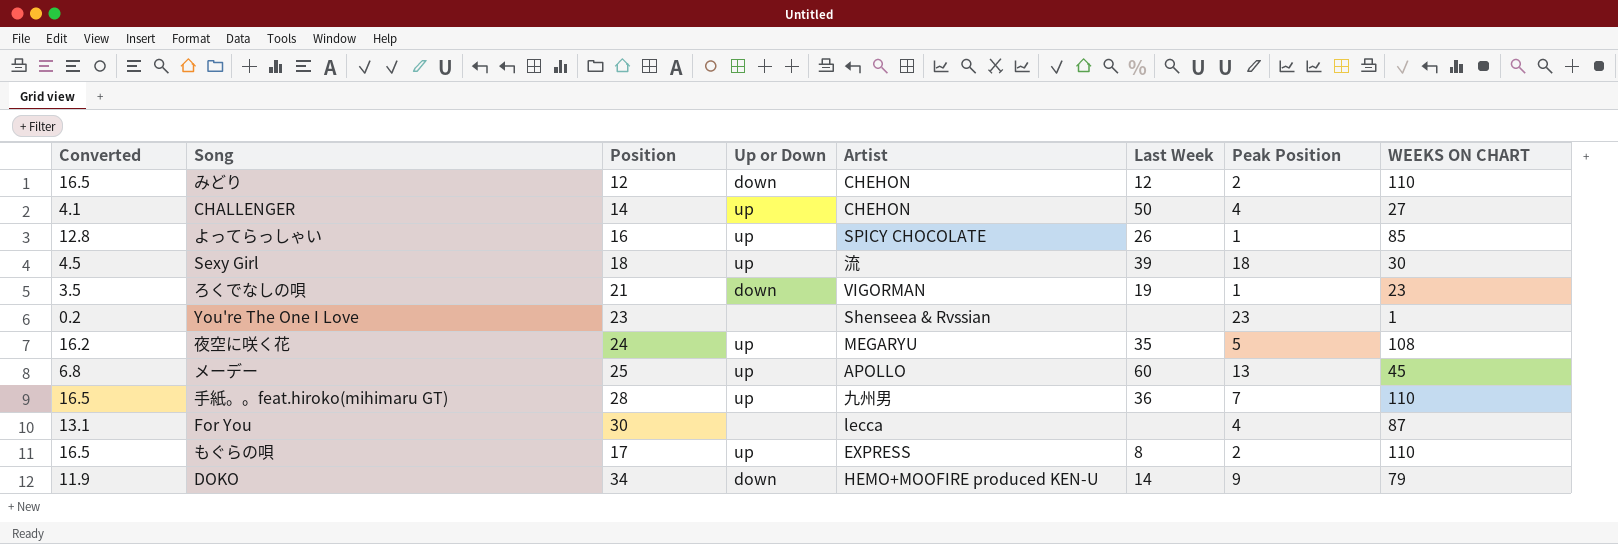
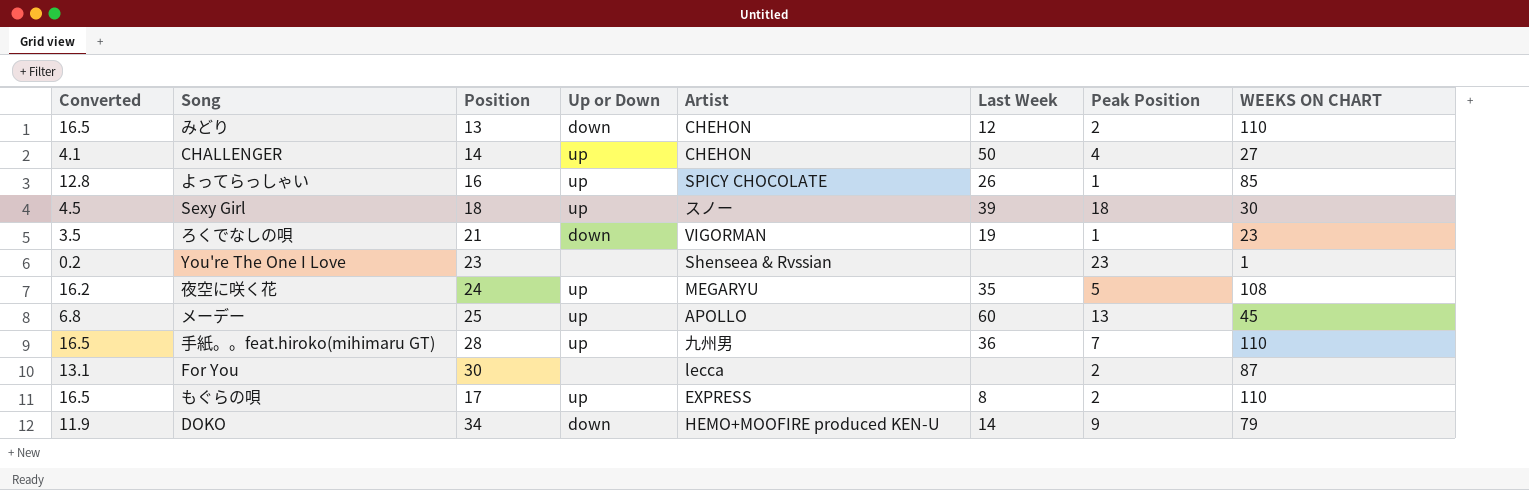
みどり | Position: 12 -> 13
Sexy Girl | Artist: 流 -> スノー
For You | Peak Position: 4 -> 2

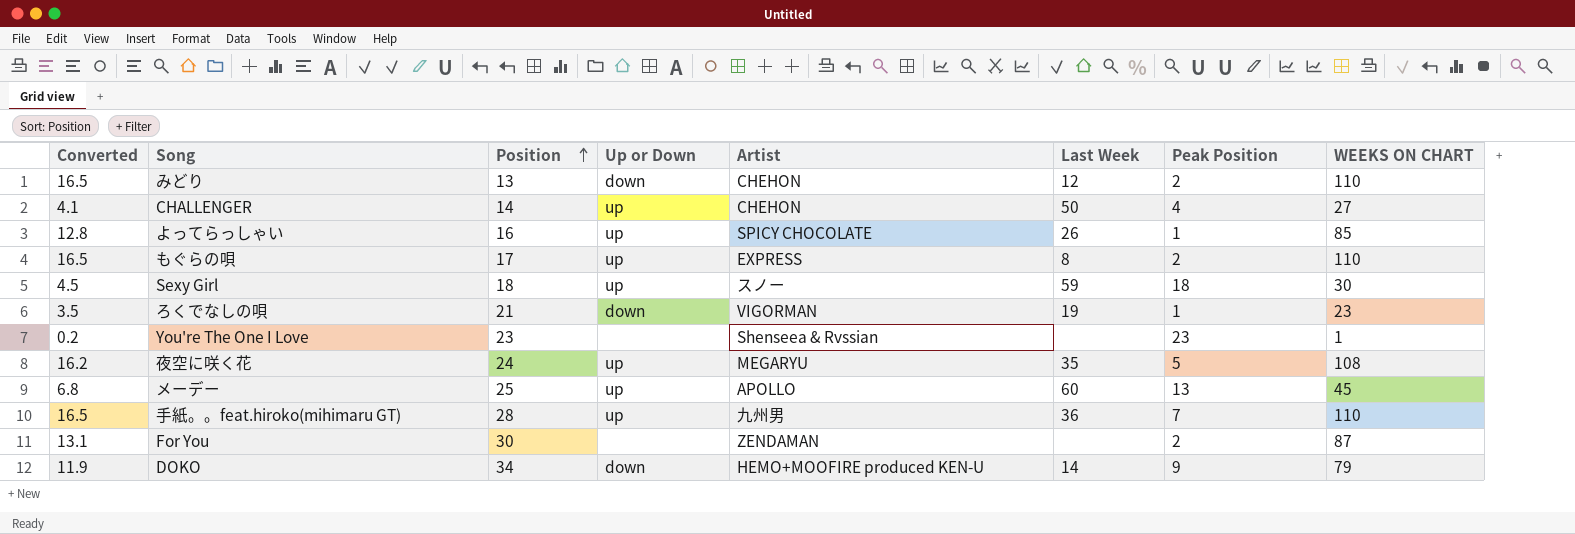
row order: none -> Position ascending
Sexy Girl | Last Week: 39 -> 59
For You | Artist: lecca -> ZENDAMAN

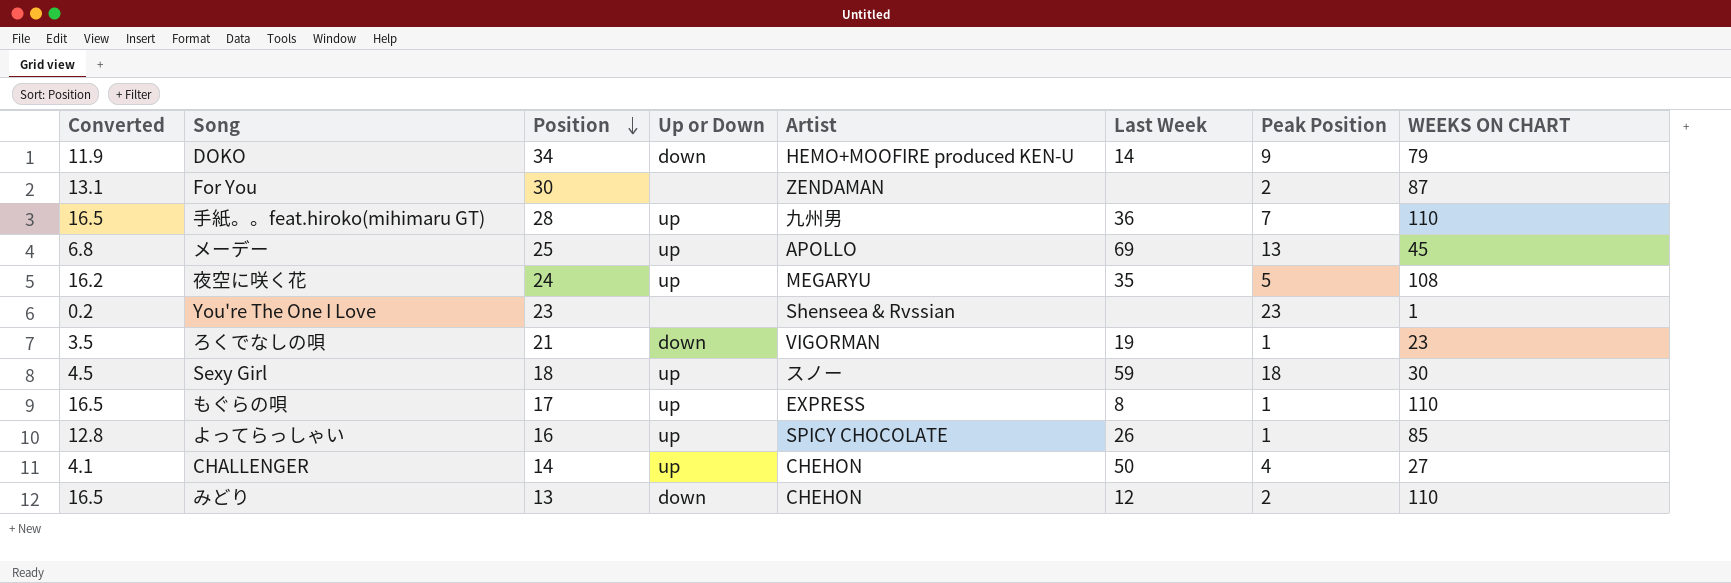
row order: Position ascending -> Position descending
メーデー | Last Week: 60 -> 69
もぐらの唄 | Peak Position: 2 -> 1

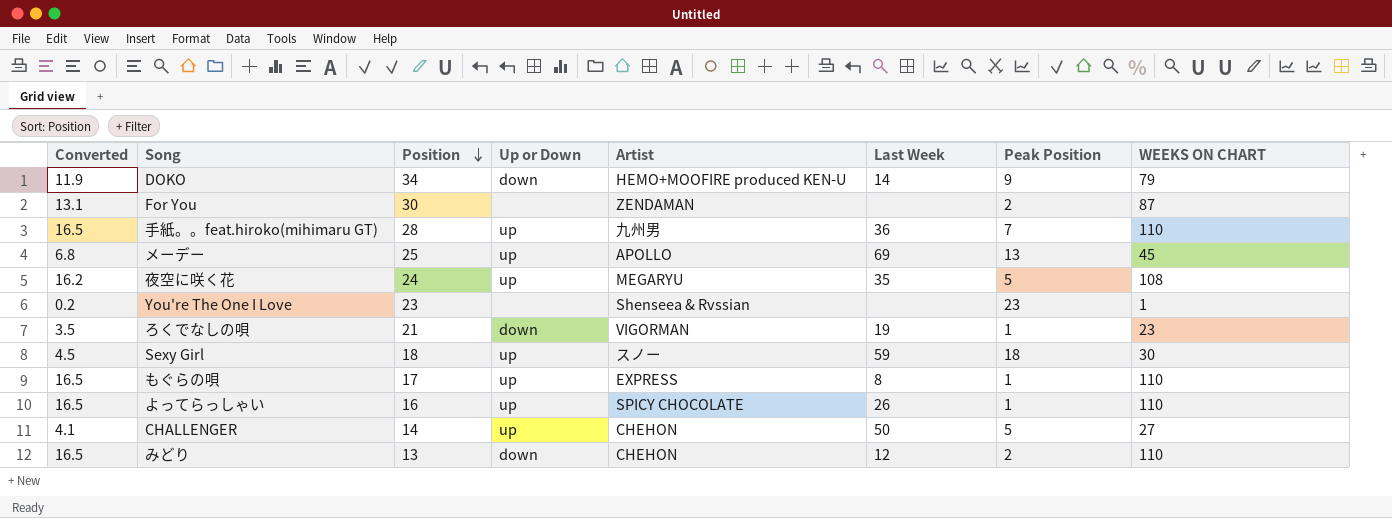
よってらっしゃい | Converted: 12.8 -> 16.5
よってらっしゃい | WEEKS ON CHART: 85 -> 110
CHALLENGER | Peak Position: 4 -> 5

